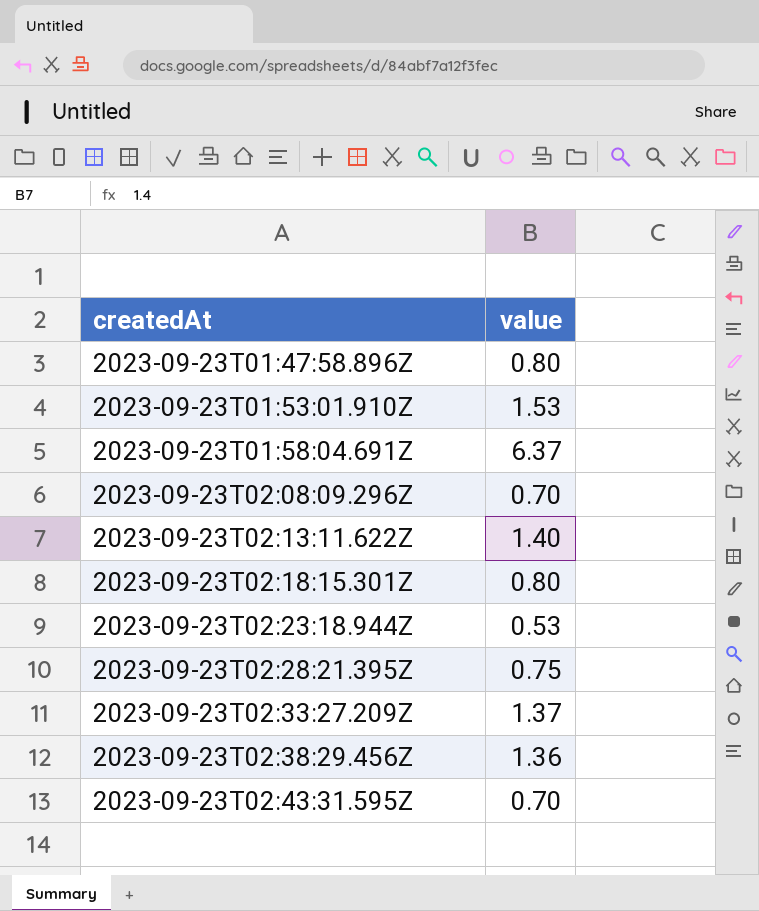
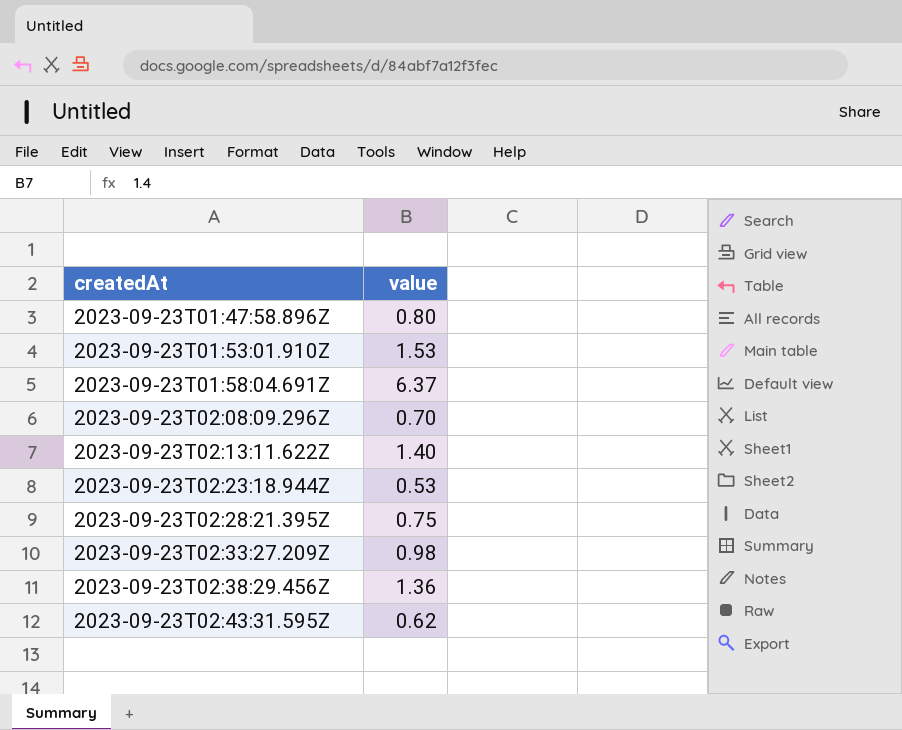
row 2023-09-23T02:18:15.301Z: 0.80 -> none
2023-09-23T02:33:27.209Z | value: 1.37 -> 0.98
2023-09-23T02:43:31.595Z | value: 0.70 -> 0.62

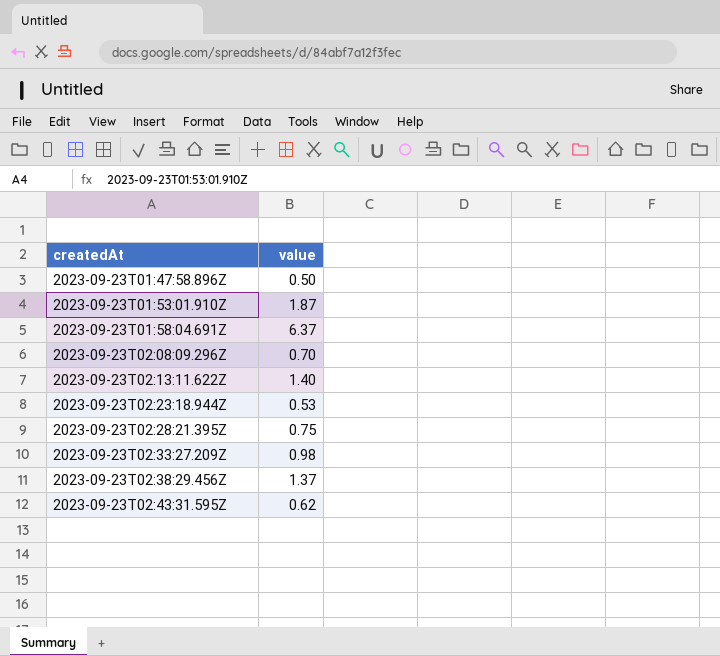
2023-09-23T01:47:58.896Z | value: 0.80 -> 0.50
2023-09-23T01:53:01.910Z | value: 1.53 -> 1.87
2023-09-23T02:38:29.456Z | value: 1.36 -> 1.37

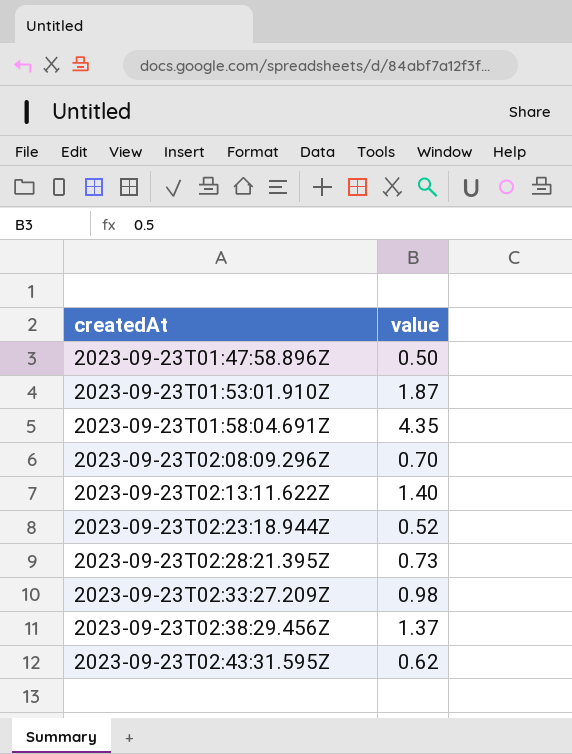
2023-09-23T01:58:04.691Z | value: 6.37 -> 4.35
2023-09-23T02:23:18.944Z | value: 0.53 -> 0.52
2023-09-23T02:28:21.395Z | value: 0.75 -> 0.73

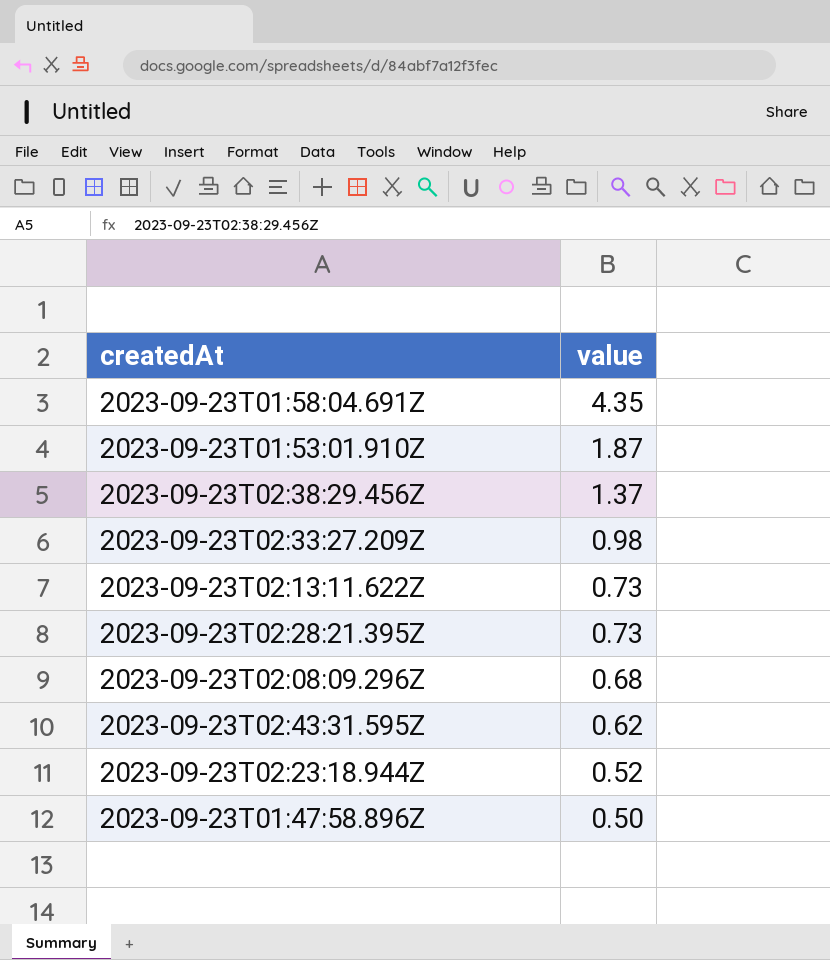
row order: createdAt ascending -> value descending
2023-09-23T02:13:11.622Z | value: 1.40 -> 0.73
2023-09-23T02:08:09.296Z | value: 0.70 -> 0.68

